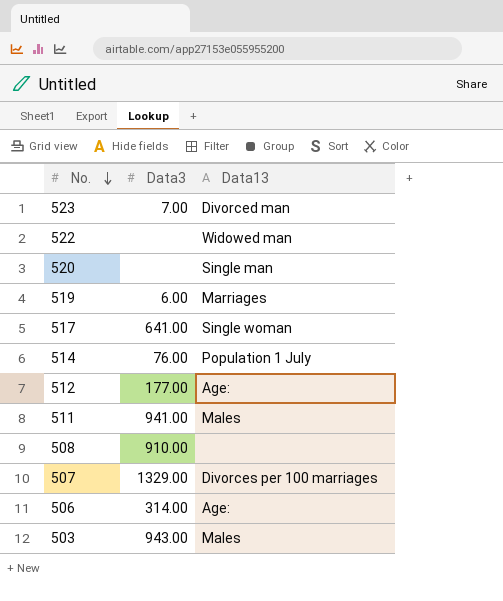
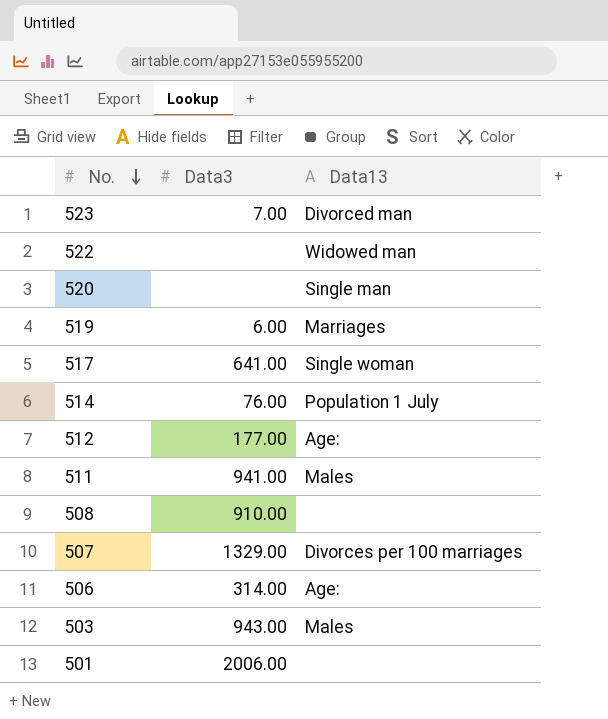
row 501: none -> 2006.00 | none

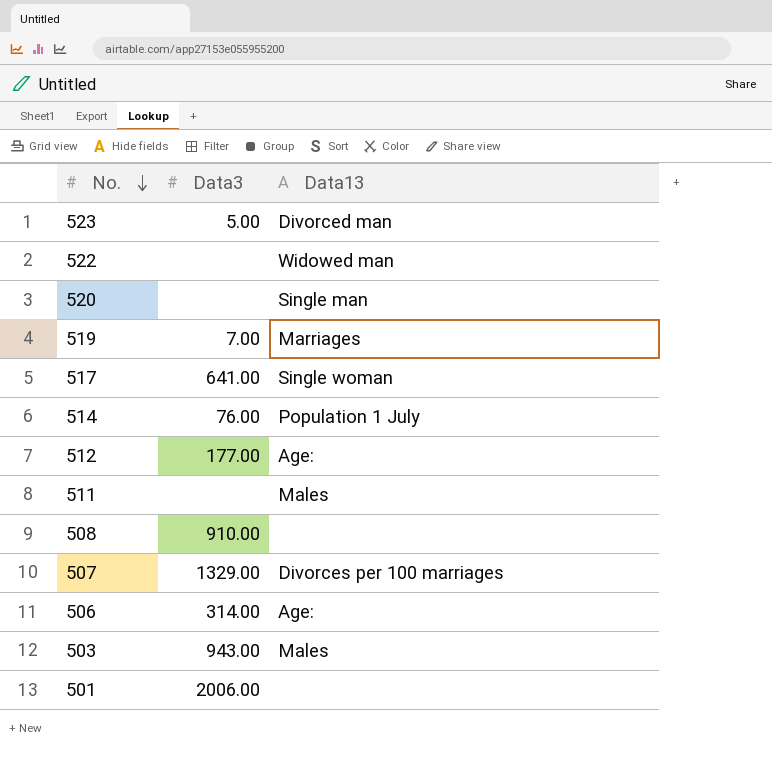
523 | Data3: 7.00 -> 5.00
519 | Data3: 6.00 -> 7.00
511 | Data3: 941.00 -> none

